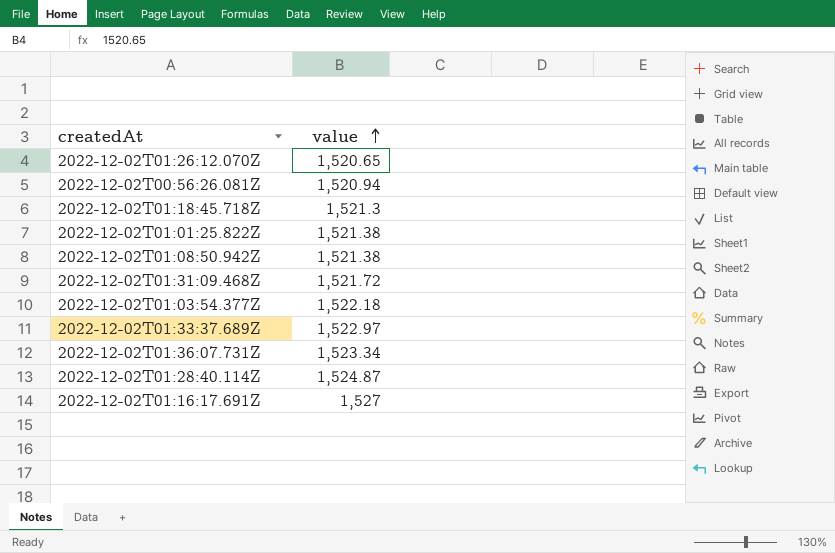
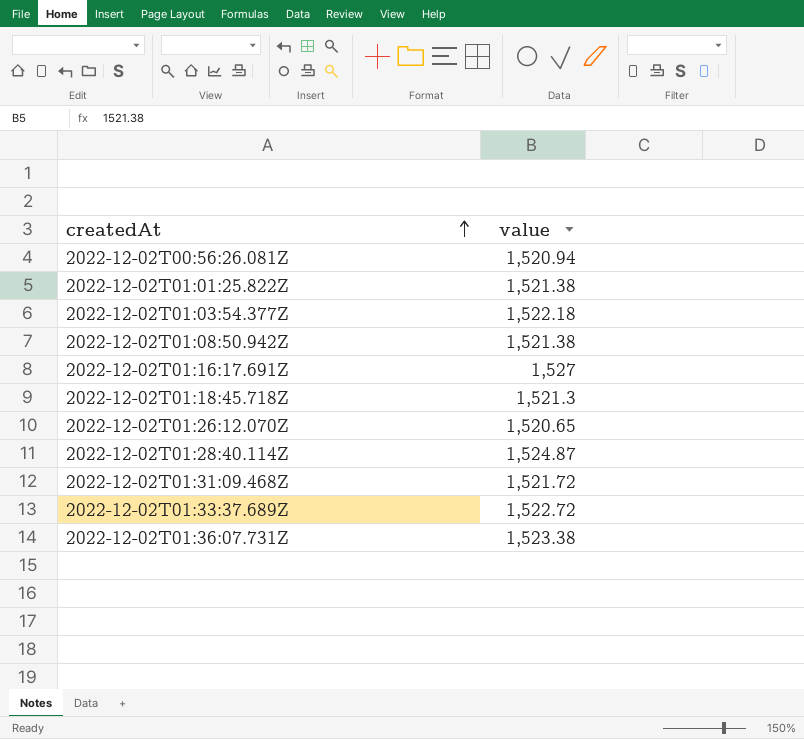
row order: value ascending -> createdAt ascending
2022-12-02T01:33:37.689Z | value: 1,522.97 -> 1,522.72
2022-12-02T01:36:07.731Z | value: 1,523.34 -> 1,523.38

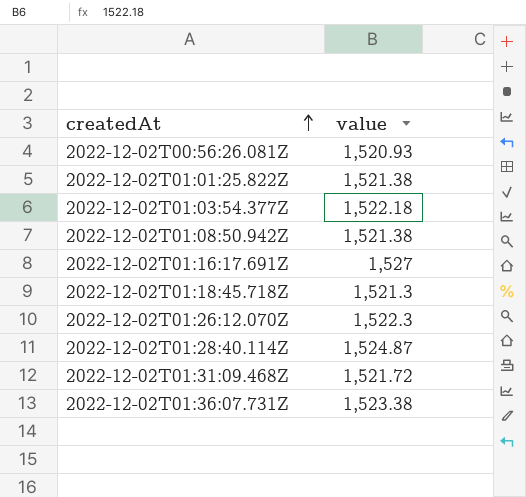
row 2022-12-02T01:33:37.689Z: 1,522.72 -> none
2022-12-02T00:56:26.081Z | value: 1,520.94 -> 1,520.93
2022-12-02T01:26:12.070Z | value: 1,520.65 -> 1,522.3

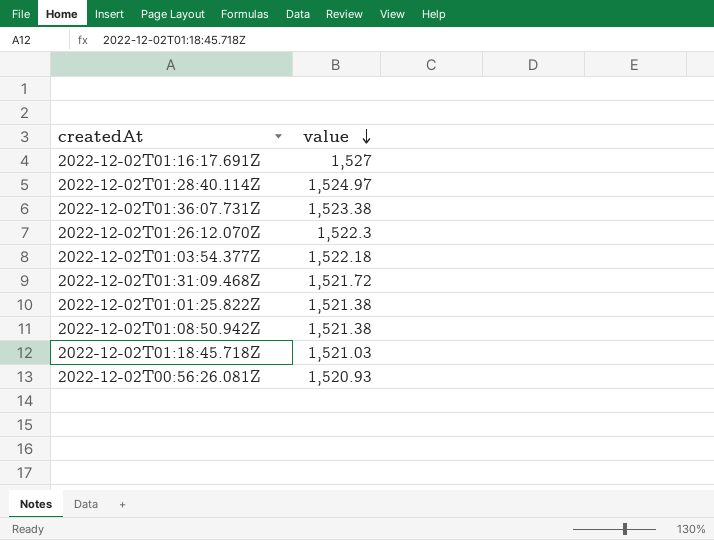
row order: createdAt ascending -> value descending
2022-12-02T01:28:40.114Z | value: 1,524.87 -> 1,524.97
2022-12-02T01:18:45.718Z | value: 1,521.3 -> 1,521.03

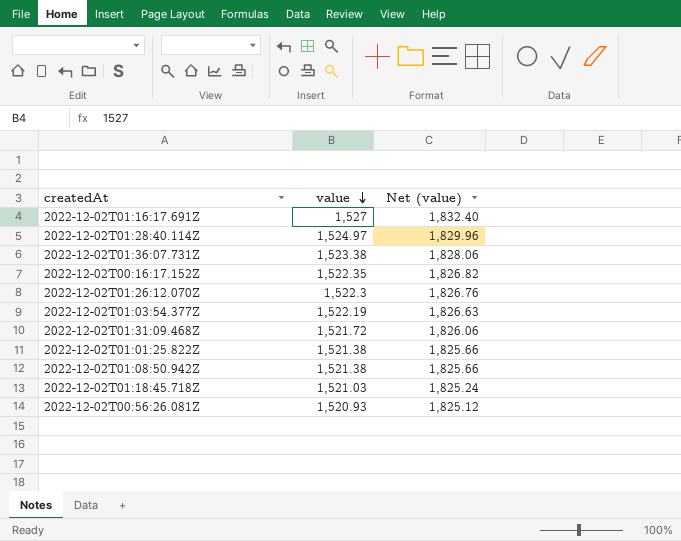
column Net (value) | formula: none -> [value] * 1.2
row 2022-12-02T00:16:17.152Z: none -> 1,522.35 | 1,826.82
2022-12-02T01:03:54.377Z | value: 1,522.18 -> 1,522.19

